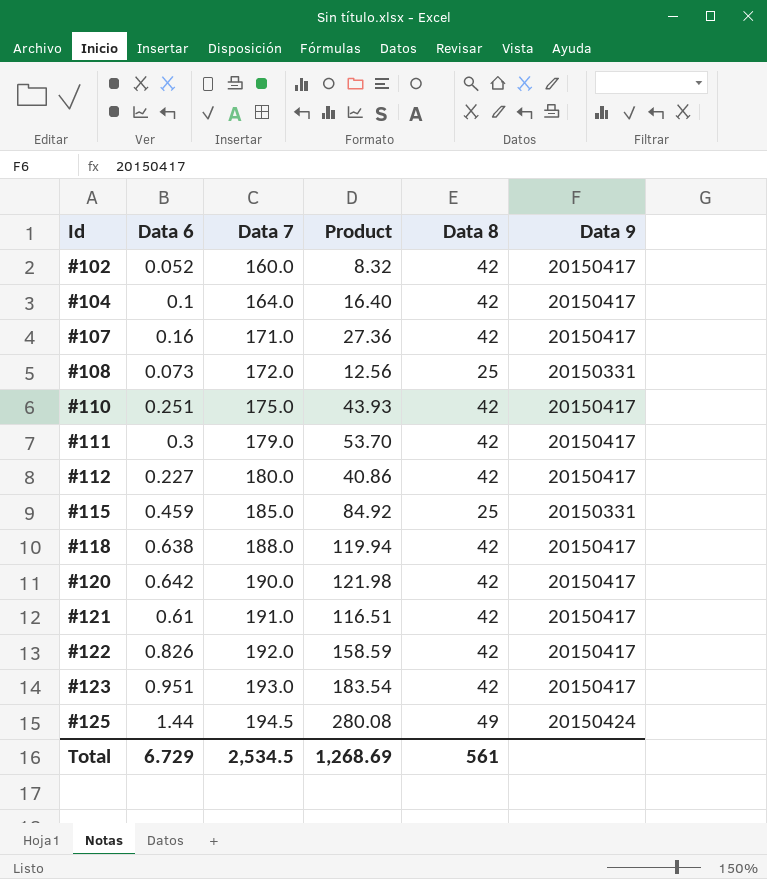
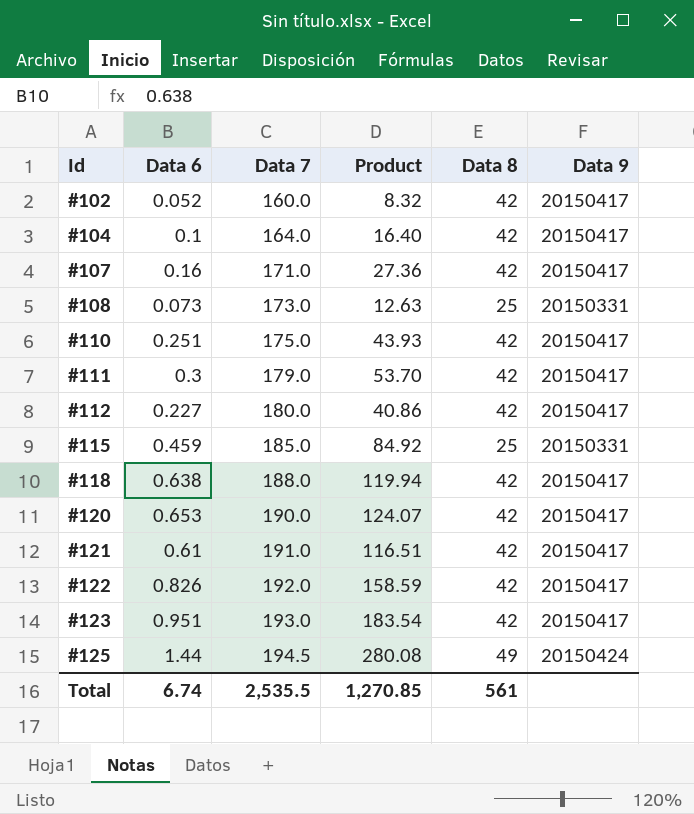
#108 | Data 7: 172.0 -> 173.0
#108 | Product: 12.56 -> 12.63
#120 | Data 6: 0.642 -> 0.653
#120 | Product: 121.98 -> 124.07
Total | Data 6: 6.729 -> 6.74
Total | Data 7: 2,534.5 -> 2,535.5
Total | Product: 1,268.69 -> 1,270.85

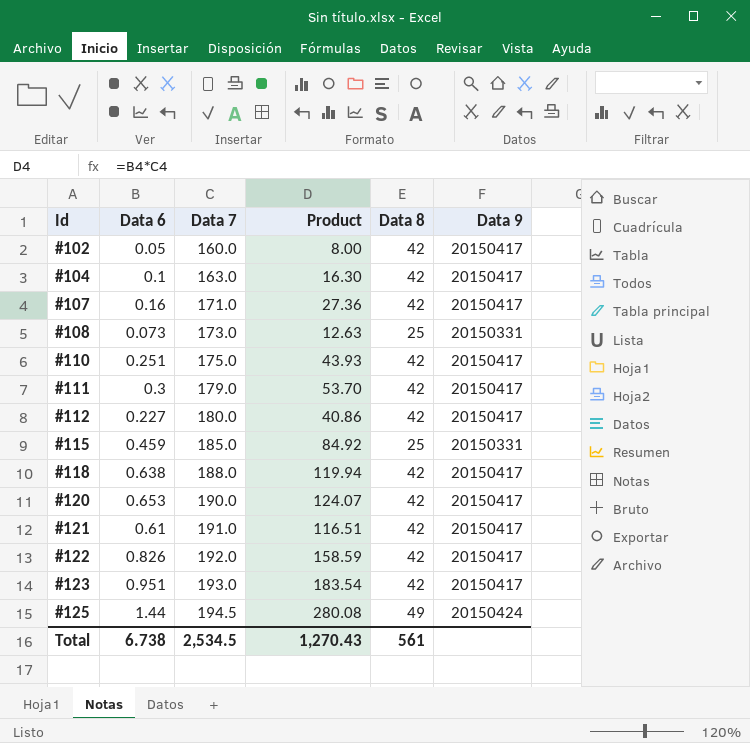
#102 | Data 6: 0.052 -> 0.05
#102 | Product: 8.32 -> 8.00
#104 | Data 7: 164.0 -> 163.0
#104 | Product: 16.40 -> 16.30
Total | Data 6: 6.74 -> 6.738
Total | Data 7: 2,535.5 -> 2,534.5
Total | Product: 1,270.85 -> 1,270.43

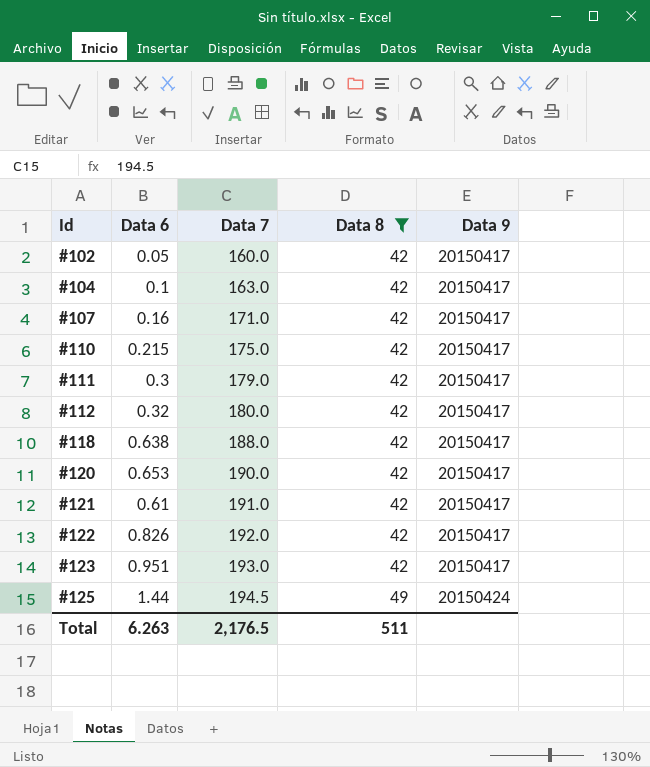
filter: none -> Data 8 != 25
column Product | formula: [Data 6] * [Data 7] -> none
#110 | Data 6: 0.251 -> 0.215
#112 | Data 6: 0.227 -> 0.32
Total | Data 6: 6.738 -> 6.263
Total | Data 7: 2,534.5 -> 2,176.5
Total | Data 8: 561 -> 511

